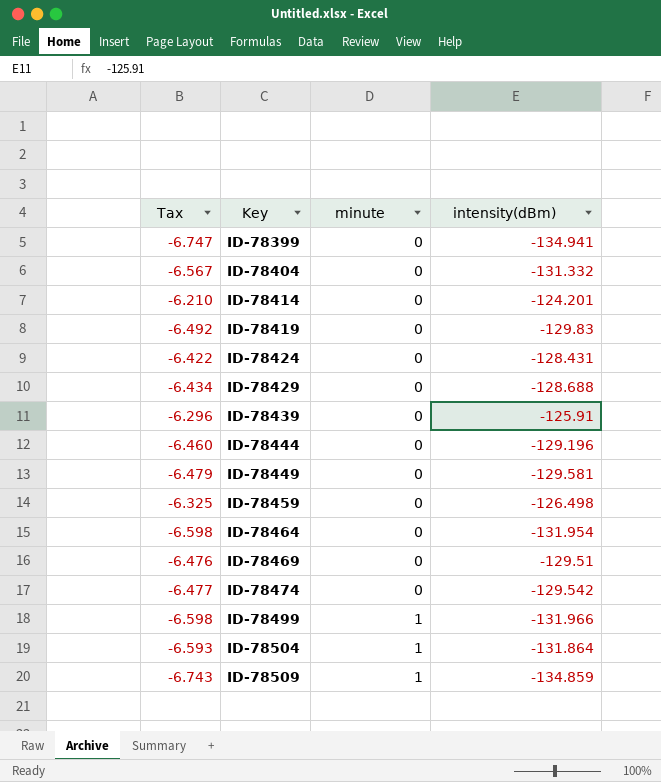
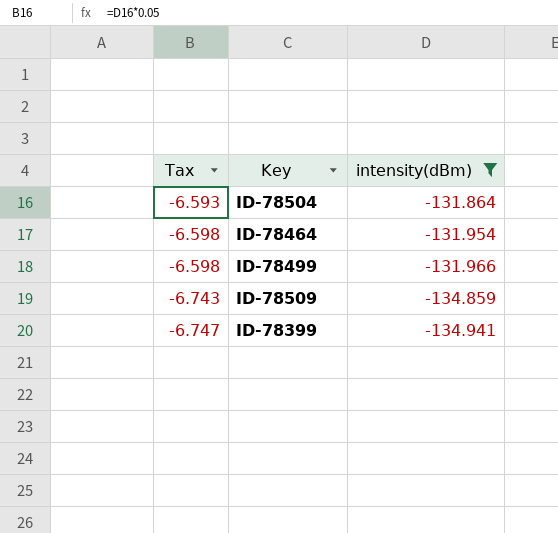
filter: none -> intensity(dBm) <= -131.864
row order: Key ascending -> Tax descending
column minute | position: 3 -> none

